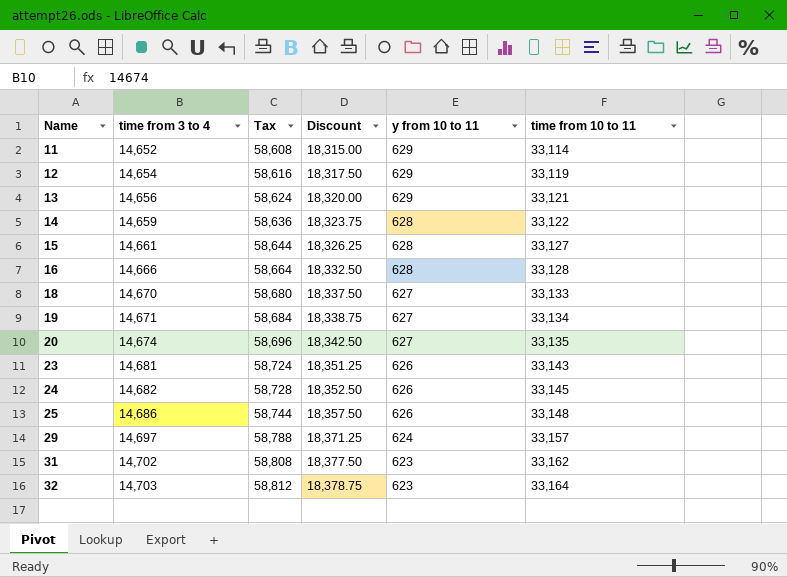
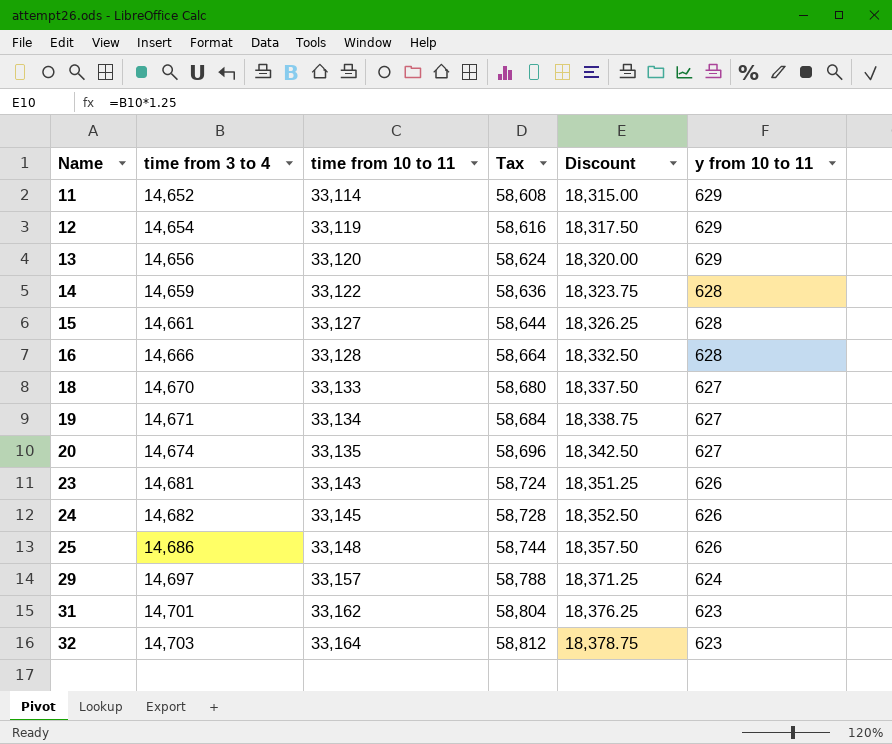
column time from 10 to 11 | position: 6 -> 3
13 | time from 10 to 11: 33,121 -> 33,120
31 | time from 3 to 4: 14,702 -> 14,701
31 | Tax: 58,808 -> 58,804
31 | Discount: 18,377.50 -> 18,376.25

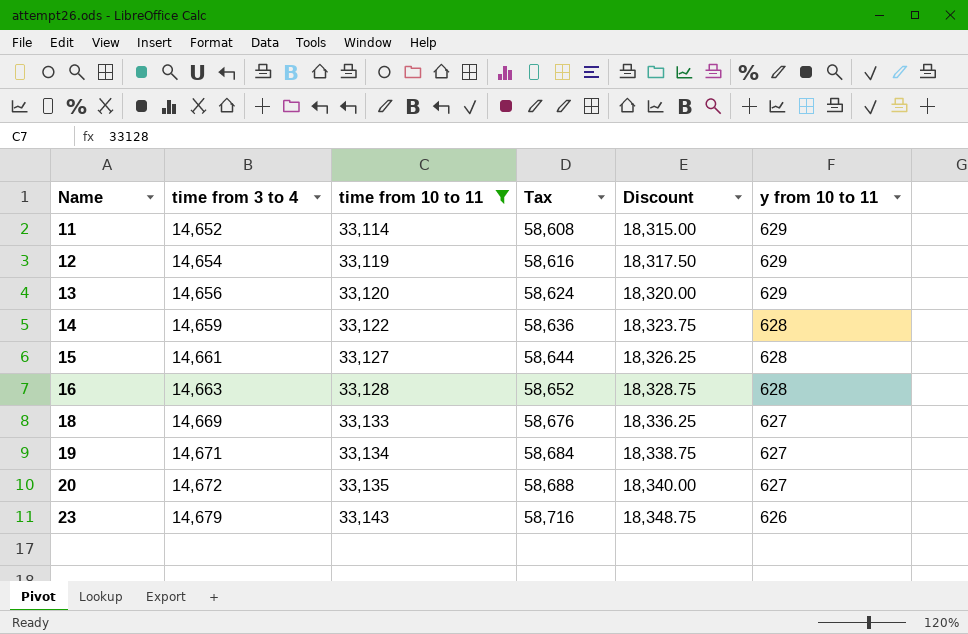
filter: none -> time from 10 to 11 <= 33,143
16 | time from 3 to 4: 14,666 -> 14,663
16 | Tax: 58,664 -> 58,652
16 | Discount: 18,332.50 -> 18,328.75
18 | time from 3 to 4: 14,670 -> 14,669
18 | Tax: 58,680 -> 58,676
18 | Discount: 18,337.50 -> 18,336.25
20 | time from 3 to 4: 14,674 -> 14,672
20 | Tax: 58,696 -> 58,688
20 | Discount: 18,342.50 -> 18,340.00
23 | time from 3 to 4: 14,681 -> 14,679
23 | Tax: 58,724 -> 58,716
23 | Discount: 18,351.25 -> 18,348.75

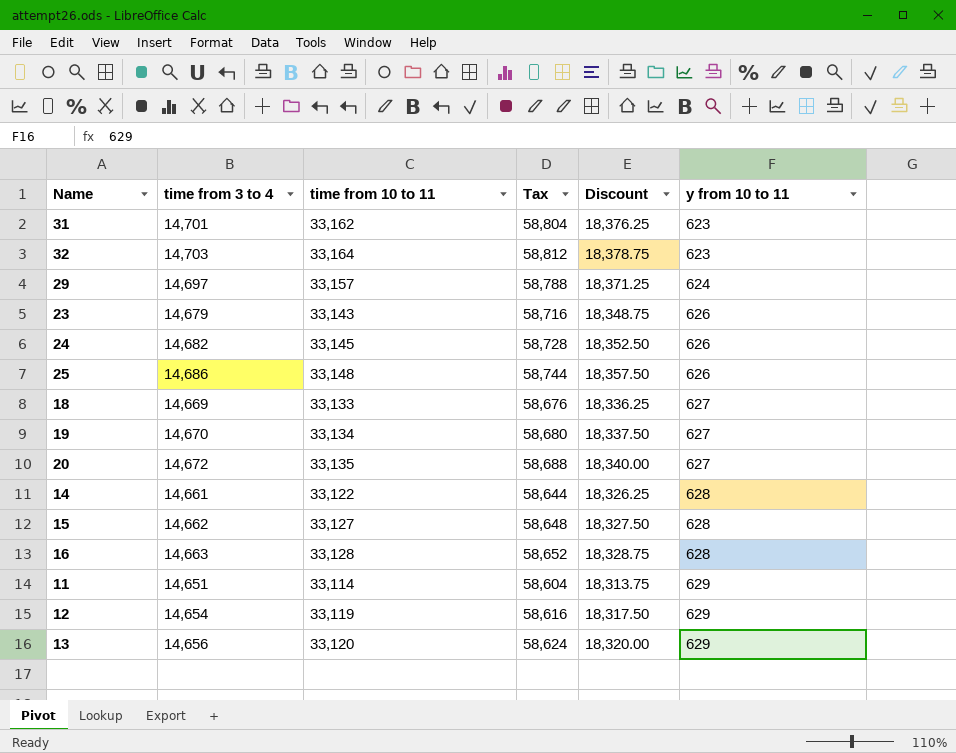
filter: time from 10 to 11 <= 33,143 -> none
row order: Name ascending -> y from 10 to 11 ascending
19 | time from 3 to 4: 14,671 -> 14,670
19 | Tax: 58,684 -> 58,680
19 | Discount: 18,338.75 -> 18,337.50
14 | time from 3 to 4: 14,659 -> 14,661
14 | Tax: 58,636 -> 58,644
14 | Discount: 18,323.75 -> 18,326.25
15 | time from 3 to 4: 14,661 -> 14,662
15 | Tax: 58,644 -> 58,648
15 | Discount: 18,326.25 -> 18,327.50
11 | time from 3 to 4: 14,652 -> 14,651
11 | Tax: 58,608 -> 58,604
11 | Discount: 18,315.00 -> 18,313.75

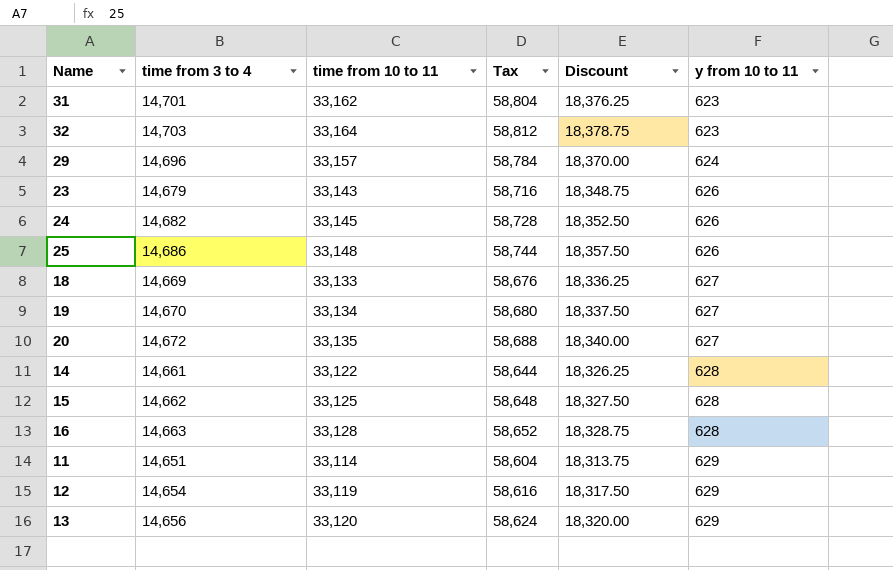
29 | time from 3 to 4: 14,697 -> 14,696
29 | Tax: 58,788 -> 58,784
29 | Discount: 18,371.25 -> 18,370.00
15 | time from 10 to 11: 33,127 -> 33,125

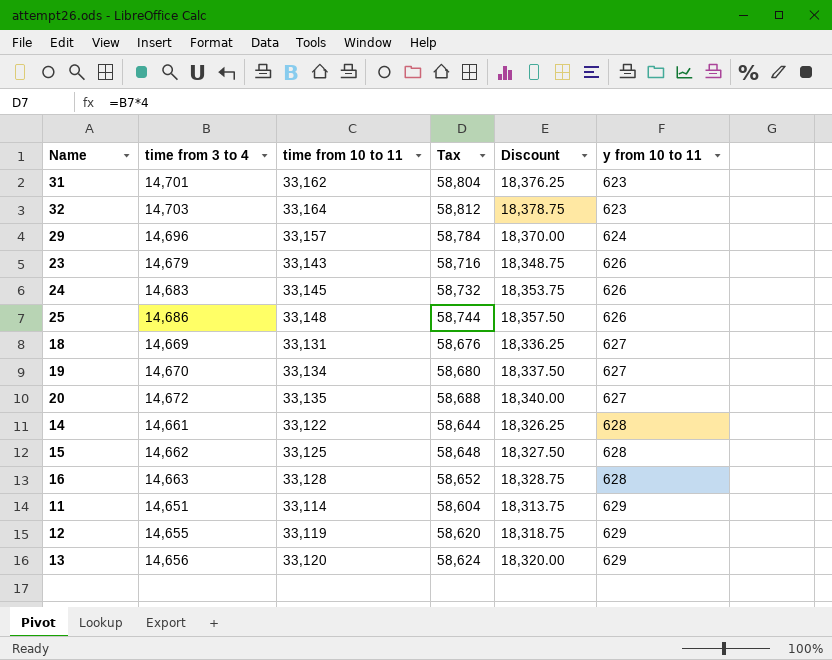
24 | time from 3 to 4: 14,682 -> 14,683
24 | Tax: 58,728 -> 58,732
24 | Discount: 18,352.50 -> 18,353.75
18 | time from 10 to 11: 33,133 -> 33,131
12 | time from 3 to 4: 14,654 -> 14,655
12 | Tax: 58,616 -> 58,620
12 | Discount: 18,317.50 -> 18,318.75

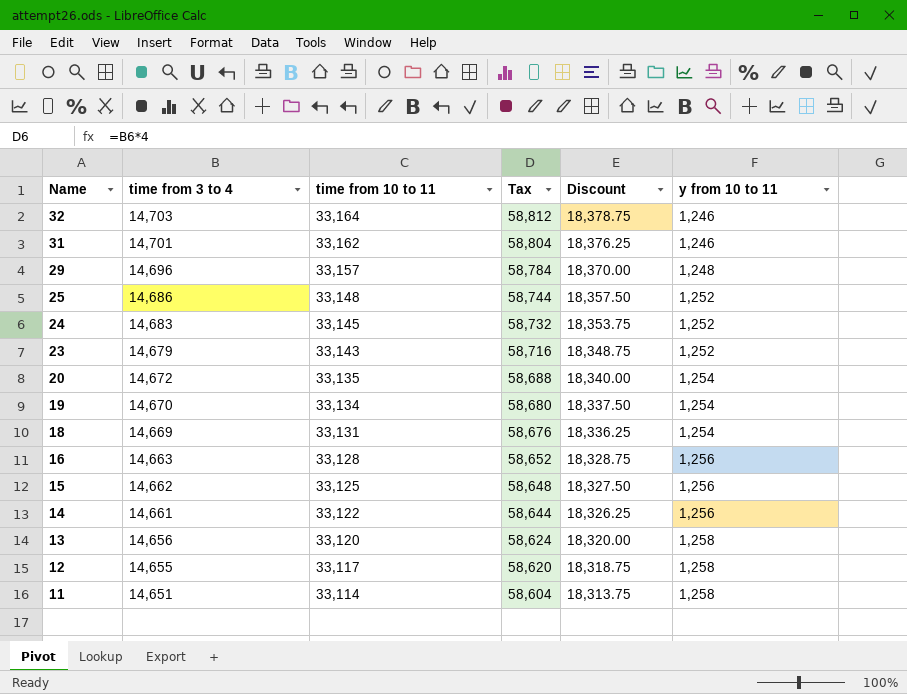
row order: y from 10 to 11 ascending -> Name descending
32 | y from 10 to 11: 623 -> 1,246
31 | y from 10 to 11: 623 -> 1,246
29 | y from 10 to 11: 624 -> 1,248
25 | y from 10 to 11: 626 -> 1,252
24 | y from 10 to 11: 626 -> 1,252
23 | y from 10 to 11: 626 -> 1,252
20 | y from 10 to 11: 627 -> 1,254
19 | y from 10 to 11: 627 -> 1,254
18 | y from 10 to 11: 627 -> 1,254
16 | y from 10 to 11: 628 -> 1,256
15 | y from 10 to 11: 628 -> 1,256
14 | y from 10 to 11: 628 -> 1,256
13 | y from 10 to 11: 629 -> 1,258
12 | time from 10 to 11: 33,119 -> 33,117
12 | y from 10 to 11: 629 -> 1,258
11 | y from 10 to 11: 629 -> 1,258

